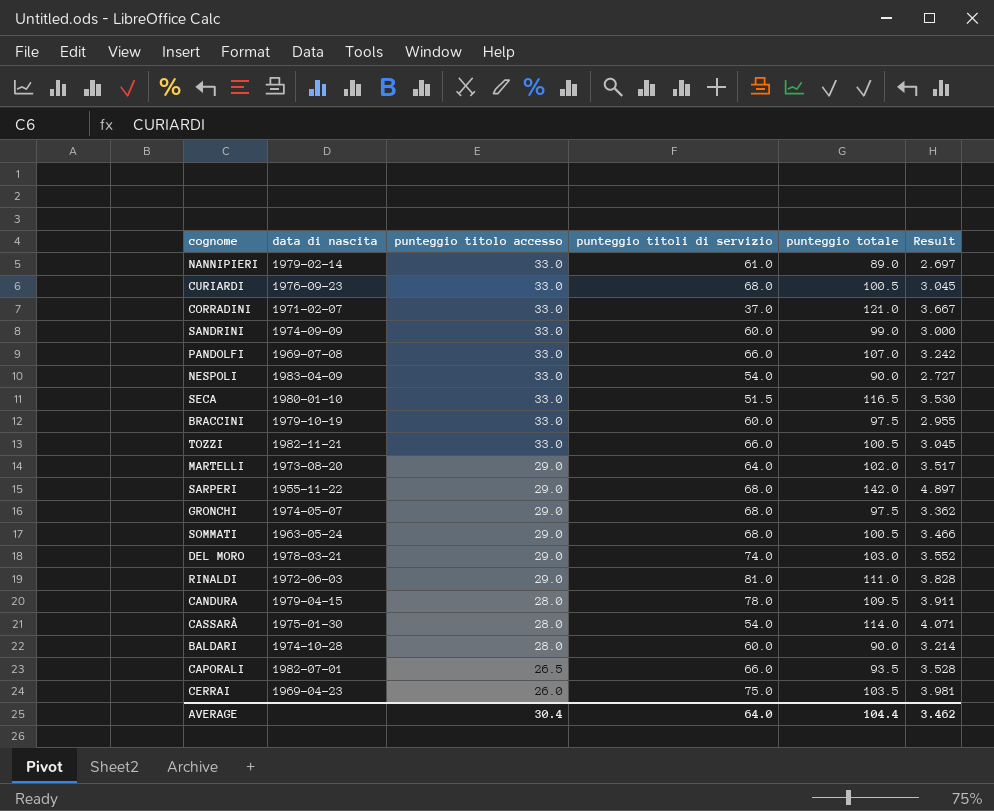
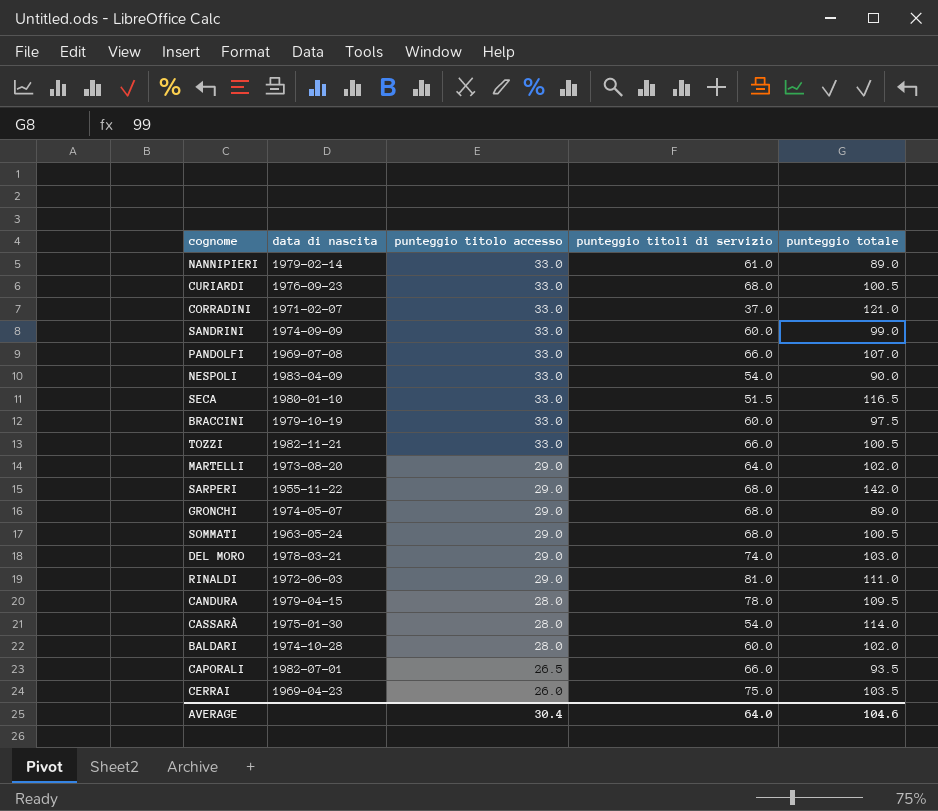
column Result | formula: [punteggio totale] / [punteggio titolo accesso] -> none
GRONCHI | punteggio totale: 97.5 -> 89.0
BALDARI | punteggio totale: 90.0 -> 102.0
AVERAGE | punteggio totale: 104.4 -> 104.6

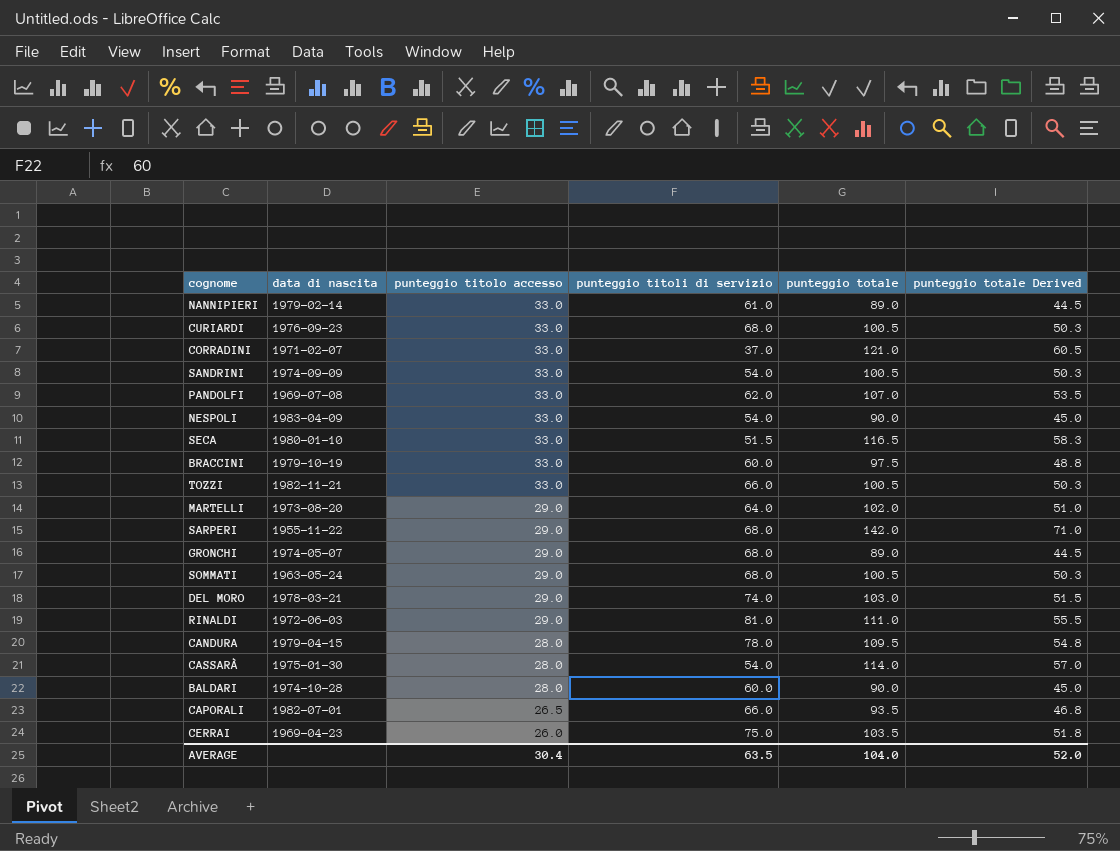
column punteggio totale Derived | formula: none -> [punteggio totale] * 0.5
SANDRINI | punteggio titoli di servizio: 60.0 -> 54.0
SANDRINI | punteggio totale: 99.0 -> 100.5
PANDOLFI | punteggio titoli di servizio: 66.0 -> 62.0
BALDARI | punteggio totale: 102.0 -> 90.0
AVERAGE | punteggio titoli di servizio: 64.0 -> 63.5
AVERAGE | punteggio totale: 104.6 -> 104.0

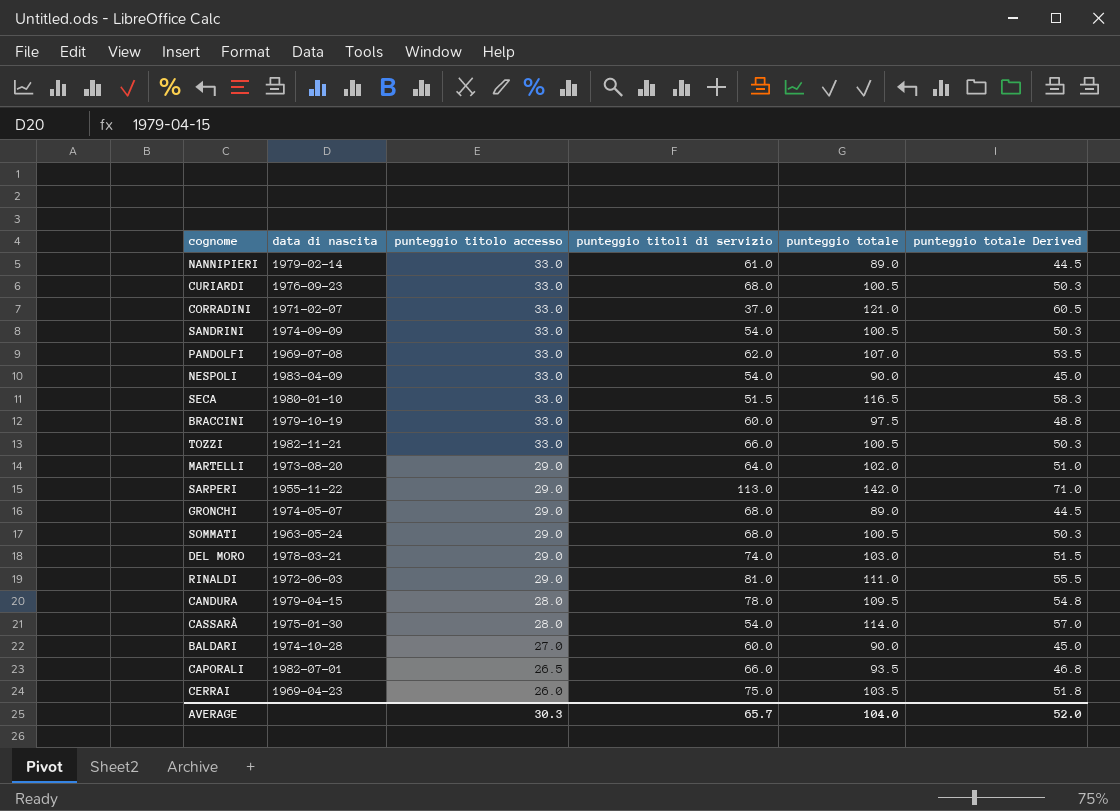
SARPERI | punteggio titoli di servizio: 68.0 -> 113.0
BALDARI | punteggio titolo accesso: 28.0 -> 27.0
AVERAGE | punteggio titolo accesso: 30.4 -> 30.3
AVERAGE | punteggio titoli di servizio: 63.5 -> 65.7

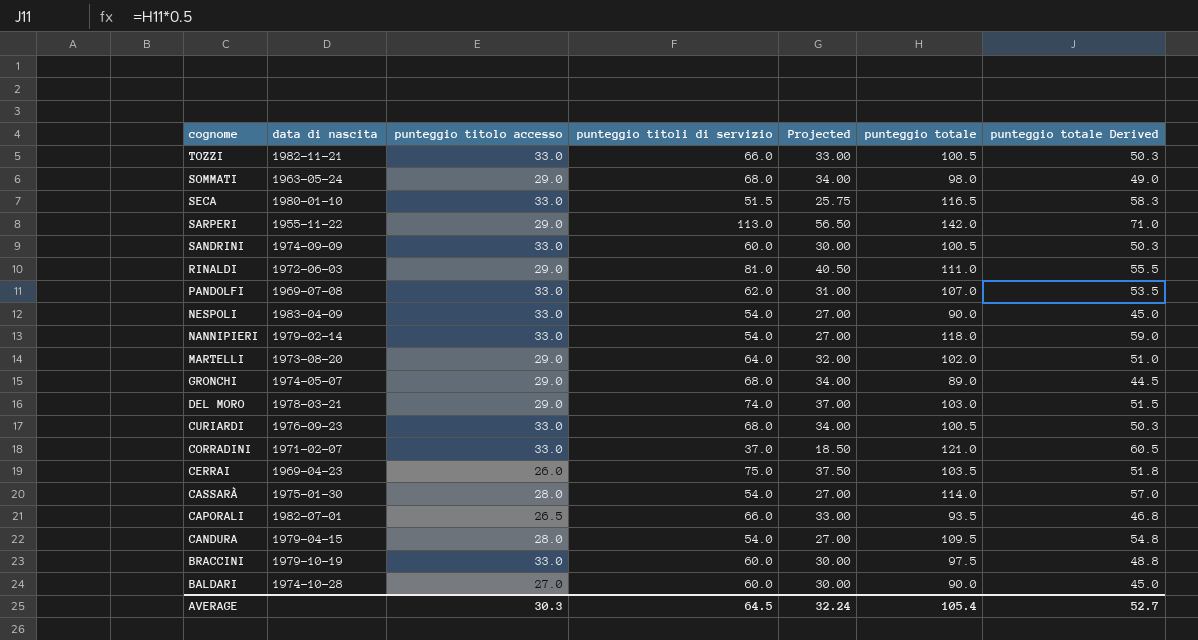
row order: punteggio titolo accesso descending -> cognome descending
column Projected | formula: none -> [punteggio titoli di servizio] * 0.5
SOMMATI | punteggio totale: 100.5 -> 98.0
SOMMATI | punteggio totale Derived: 50.3 -> 49.0
SANDRINI | punteggio titoli di servizio: 54.0 -> 60.0
NANNIPIERI | punteggio titoli di servizio: 61.0 -> 54.0
NANNIPIERI | punteggio totale: 89.0 -> 118.0
NANNIPIERI | punteggio totale Derived: 44.5 -> 59.0
CANDURA | punteggio titoli di servizio: 78.0 -> 54.0
AVERAGE | punteggio titoli di servizio: 65.7 -> 64.5
AVERAGE | punteggio totale: 104.0 -> 105.4
AVERAGE | punteggio totale Derived: 52.0 -> 52.7

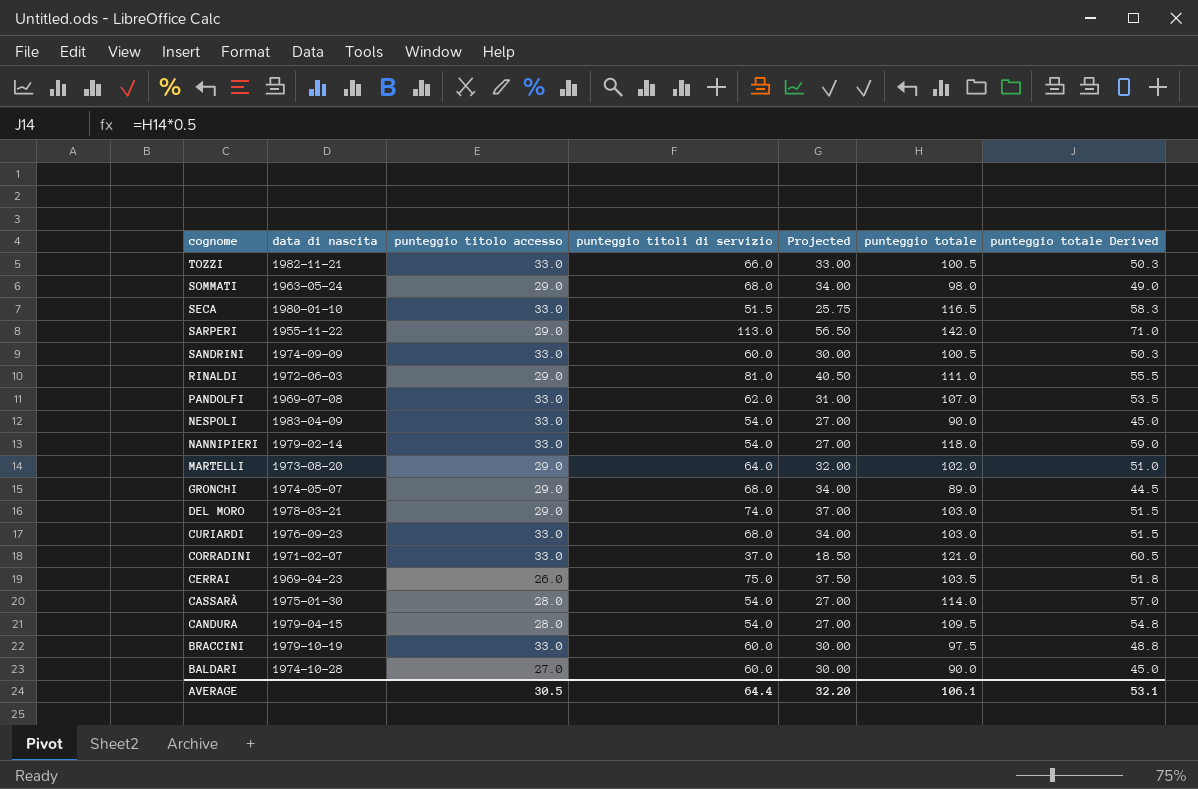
row CAPORALI: 1982-07-01 | 26.5 | 66.0 | 33.00 | 93.5 | 46.8 -> none
CURIARDI | punteggio totale: 100.5 -> 103.0
CURIARDI | punteggio totale Derived: 50.3 -> 51.5
AVERAGE | punteggio titolo accesso: 30.3 -> 30.5
AVERAGE | punteggio titoli di servizio: 64.5 -> 64.4
AVERAGE | Projected: 32.24 -> 32.20
AVERAGE | punteggio totale: 105.4 -> 106.1
AVERAGE | punteggio totale Derived: 52.7 -> 53.1

